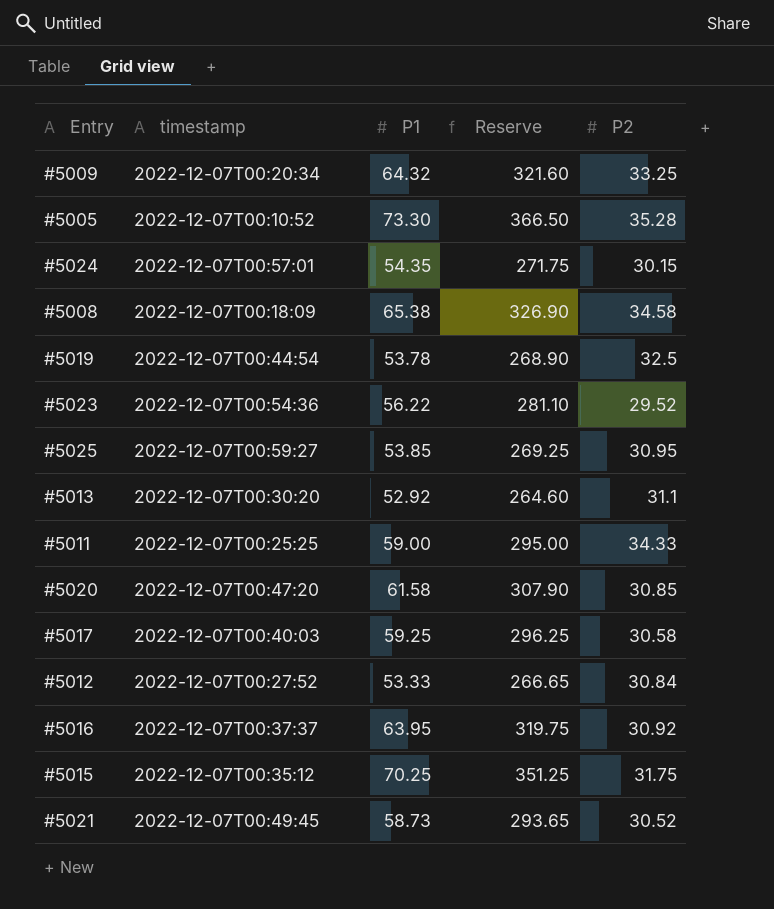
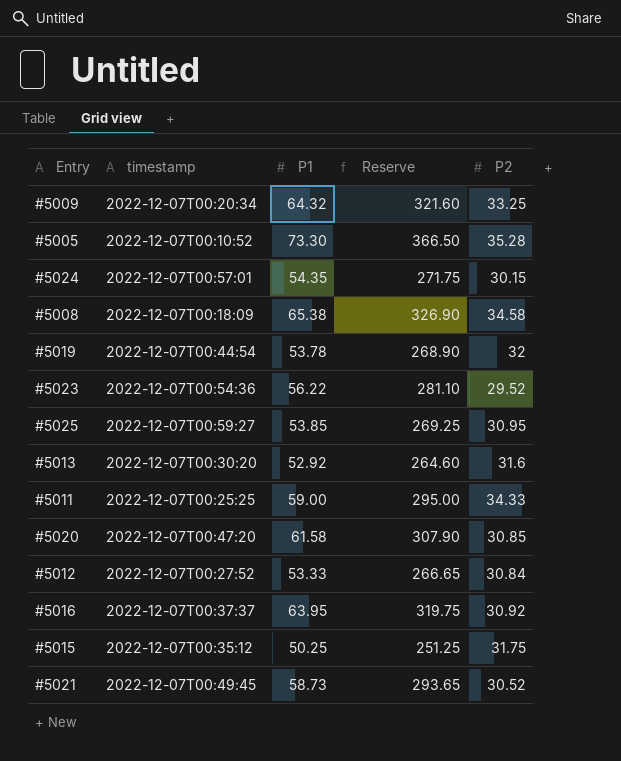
row #5017: 2022-12-07T00:40:03 | 59.25 | 296.25 | 30.58 -> none
#5019 | P2: 32.5 -> 32
#5013 | P2: 31.1 -> 31.6
#5015 | P1: 70.25 -> 50.25
#5015 | Reserve: 351.25 -> 251.25

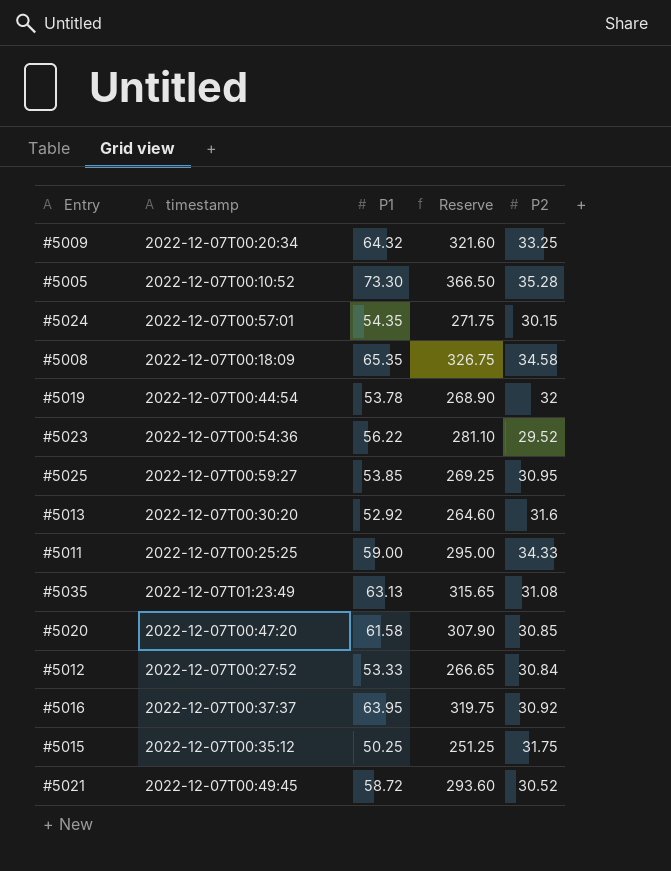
#5008 | P1: 65.38 -> 65.35
#5008 | Reserve: 326.90 -> 326.75
row #5035: none -> 2022-12-07T01:23:49 | 63.13 | 315.65 | 31.08
#5021 | P1: 58.73 -> 58.72
#5021 | Reserve: 293.65 -> 293.60

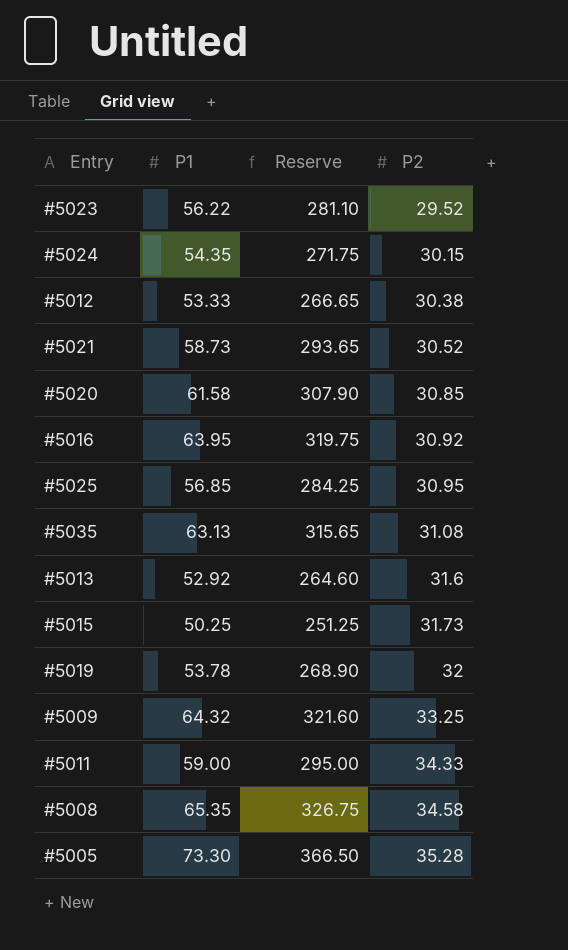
row order: none -> P2 ascending
column timestamp | position: 2 -> none
#5012 | P2: 30.84 -> 30.38
#5021 | P1: 58.72 -> 58.73
#5021 | Reserve: 293.60 -> 293.65
#5025 | P1: 53.85 -> 56.85
#5025 | Reserve: 269.25 -> 284.25
#5015 | P2: 31.75 -> 31.73

